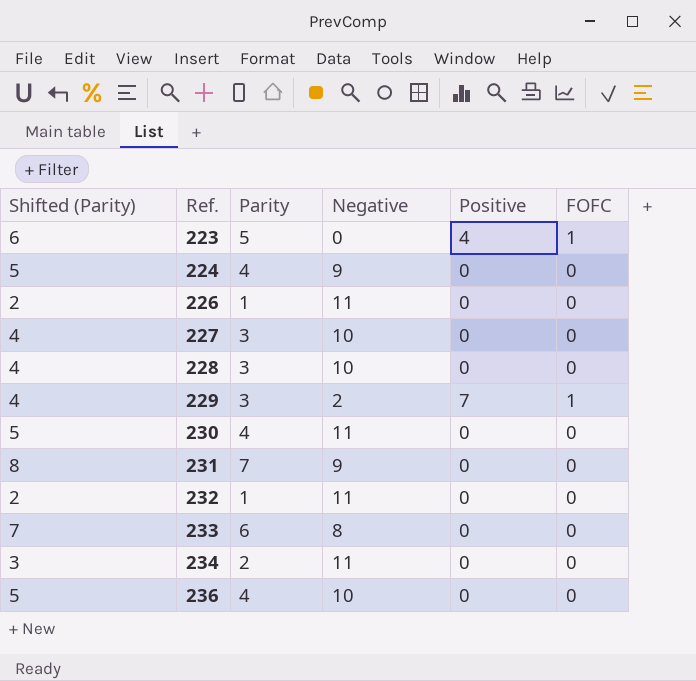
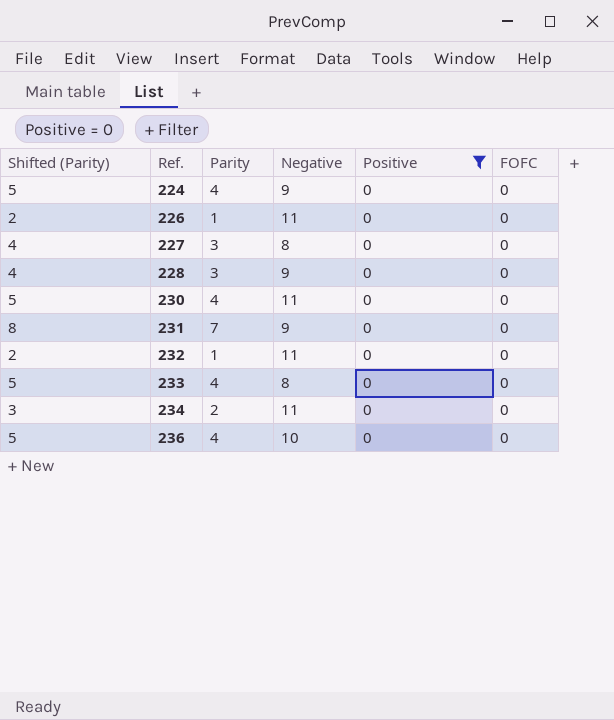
filter: none -> Positive = 0
227 | Negative: 10 -> 8
228 | Negative: 10 -> 9
233 | Shifted (Parity): 7 -> 5
233 | Parity: 6 -> 4

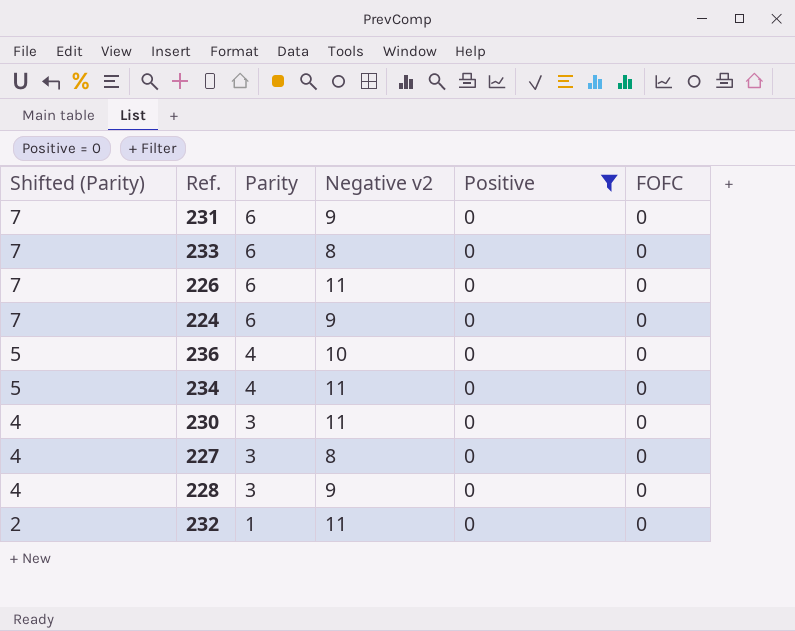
row order: Ref. ascending -> Shifted (Parity) descending
column name: Negative -> Negative v2
231 | Shifted (Parity): 8 -> 7
231 | Parity: 7 -> 6
233 | Shifted (Parity): 5 -> 7
233 | Parity: 4 -> 6
226 | Shifted (Parity): 2 -> 7
226 | Parity: 1 -> 6
224 | Shifted (Parity): 5 -> 7
224 | Parity: 4 -> 6
234 | Shifted (Parity): 3 -> 5
234 | Parity: 2 -> 4
230 | Shifted (Parity): 5 -> 4
230 | Parity: 4 -> 3

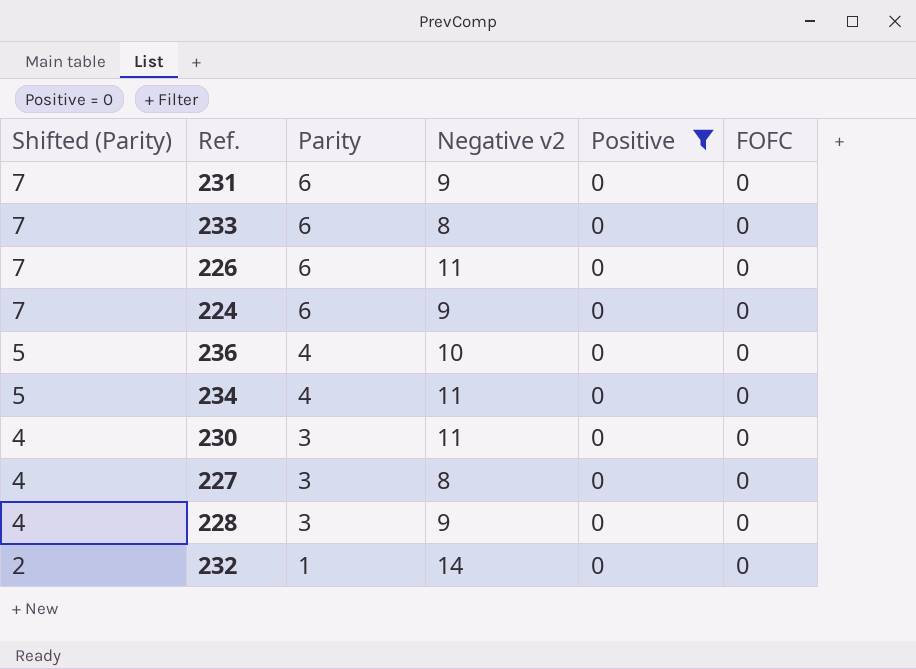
232 | Negative v2: 11 -> 14

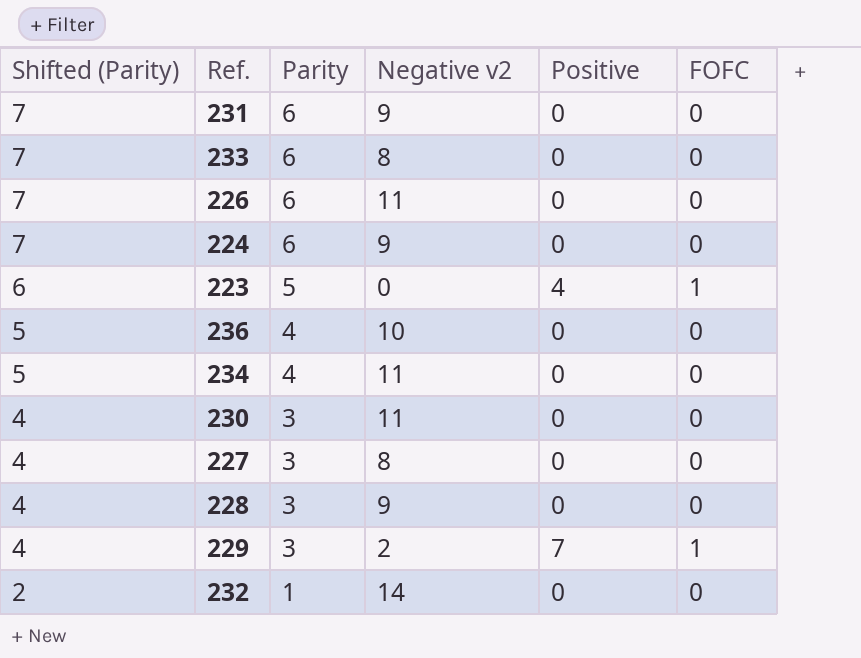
filter: Positive = 0 -> none

